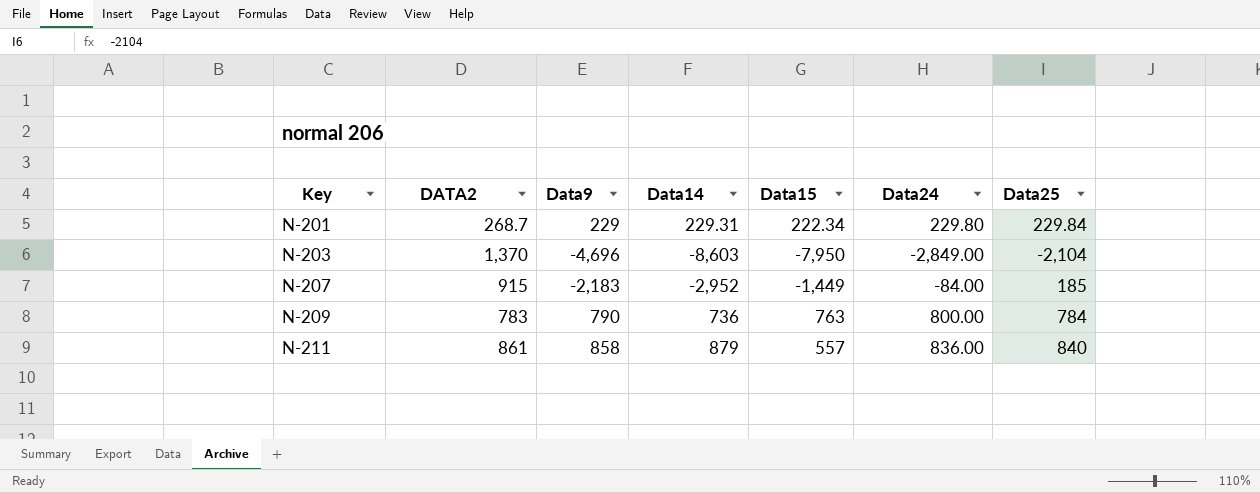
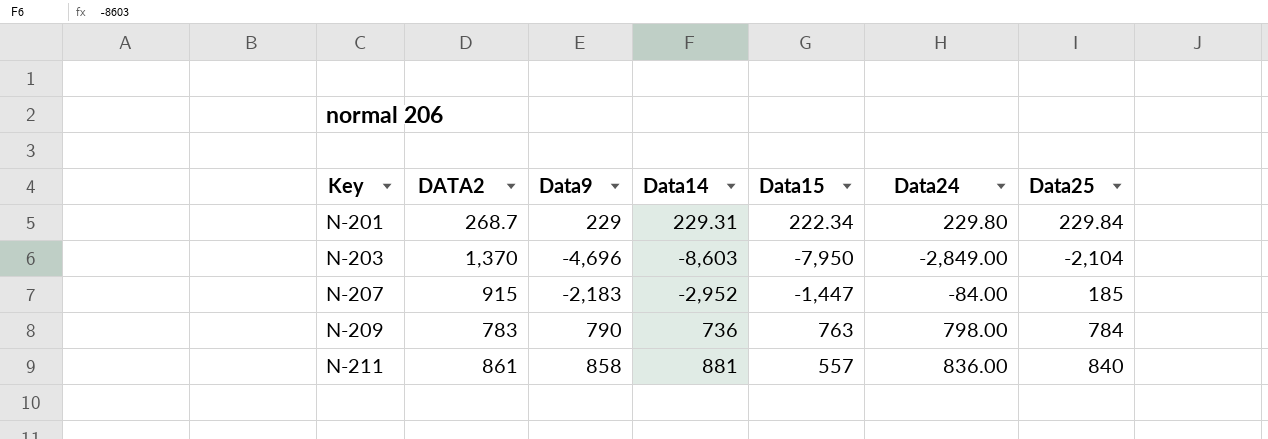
N-207 | Data15: -1,449 -> -1,447
N-209 | Data24: 800.00 -> 798.00
N-211 | Data14: 879 -> 881

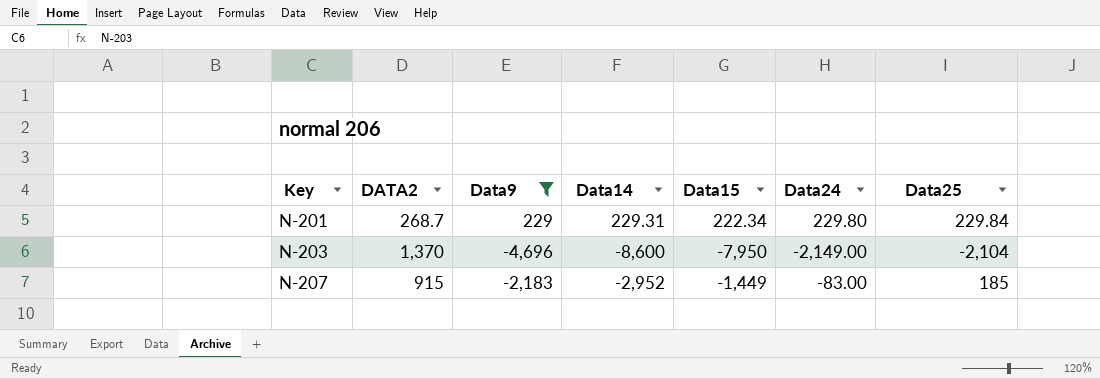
filter: none -> Data9 <= 229
N-203 | Data14: -8,603 -> -8,600
N-203 | Data24: -2,849.00 -> -2,149.00
N-207 | Data15: -1,447 -> -1,449
N-207 | Data24: -84.00 -> -83.00

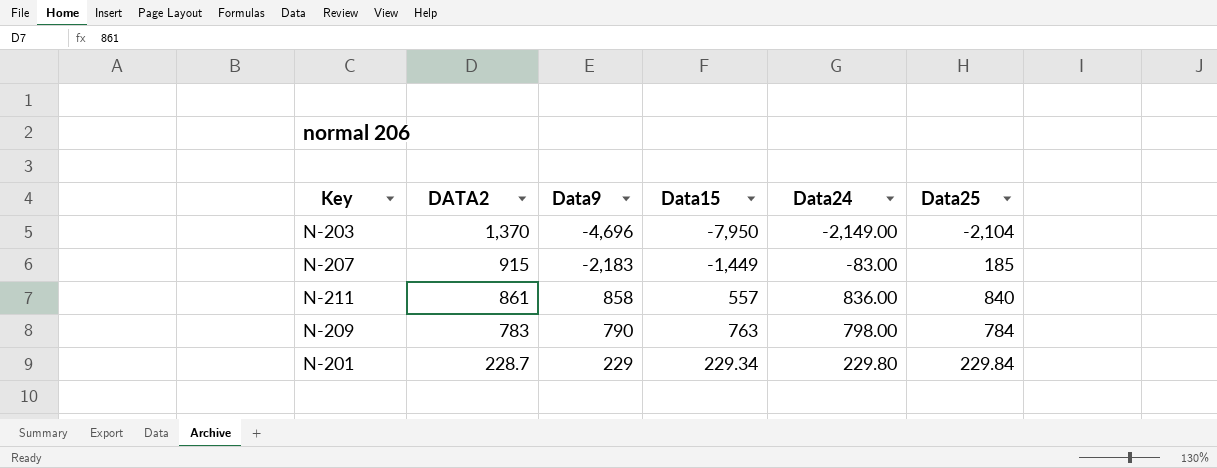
filter: Data9 <= 229 -> none
row order: Key ascending -> DATA2 descending
column Data14 | position: 4 -> none
N-201 | DATA2: 268.7 -> 228.7
N-201 | Data15: 222.34 -> 229.34

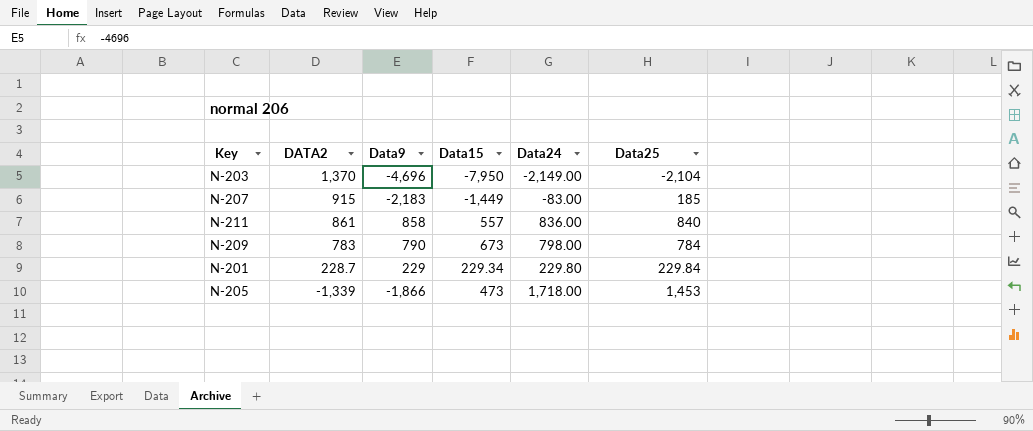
N-209 | Data15: 763 -> 673
row N-205: none -> -1,339 | -1,866 | 473 | 1,718.00 | 1,453

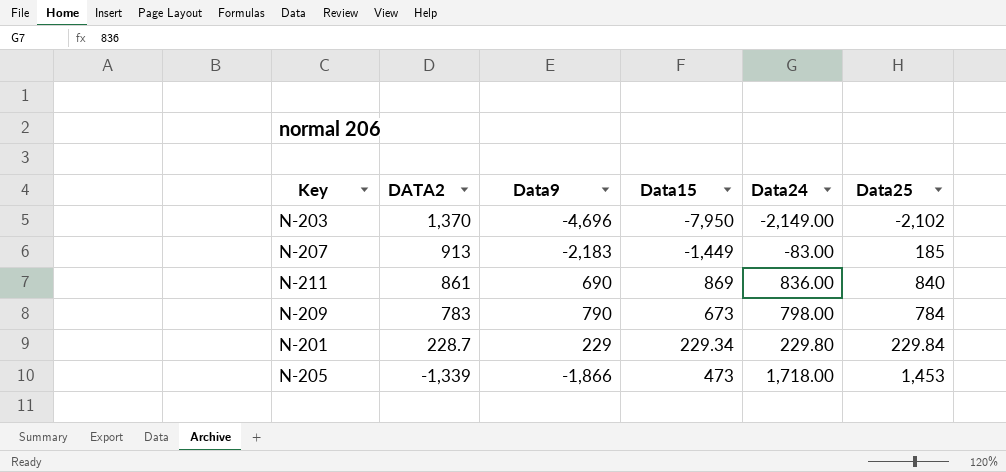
N-203 | Data25: -2,104 -> -2,102
N-207 | DATA2: 915 -> 913
N-211 | Data9: 858 -> 690
N-211 | Data15: 557 -> 869

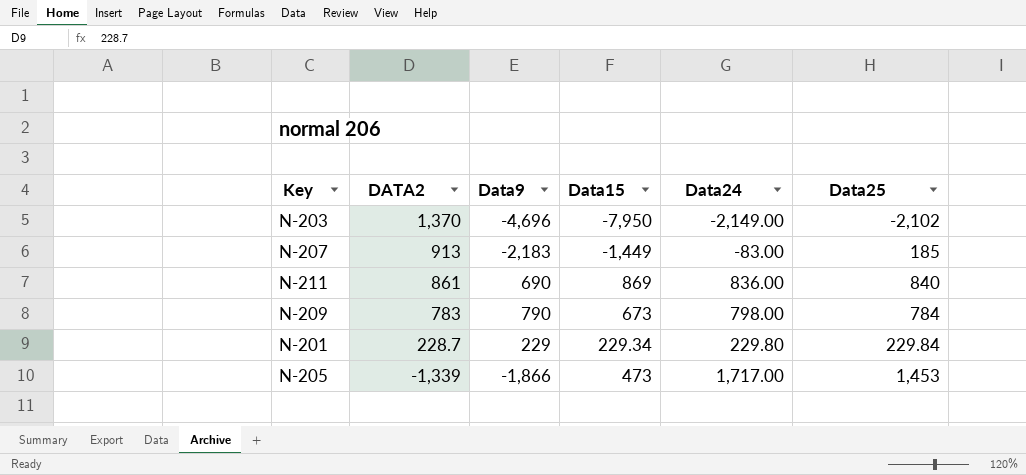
N-205 | Data24: 1,718.00 -> 1,717.00

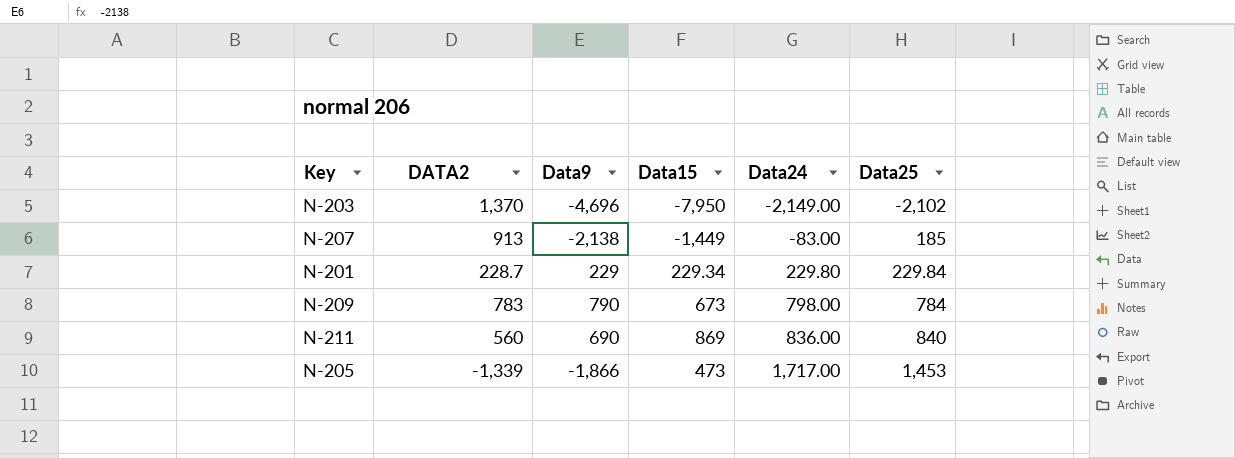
row order: DATA2 descending -> Data24 ascending
N-207 | Data9: -2,183 -> -2,138
N-211 | DATA2: 861 -> 560

